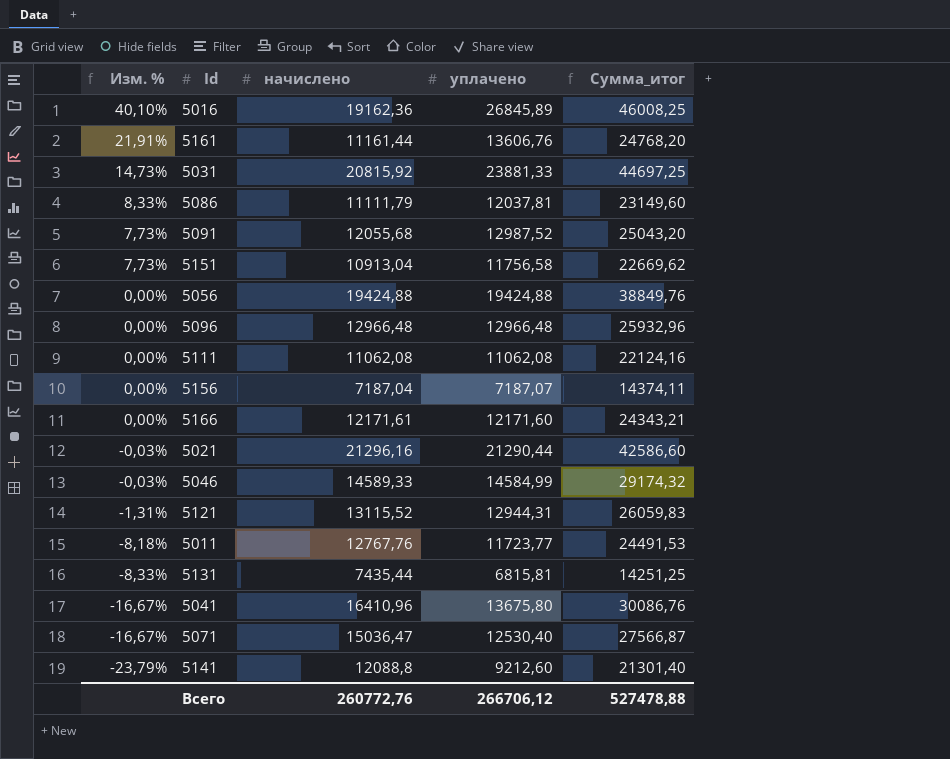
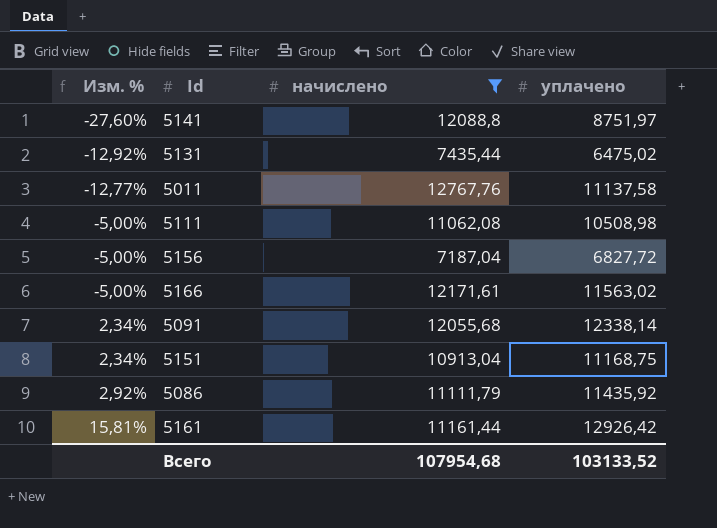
filter: none -> начислено <= 12767,76
row order: Изм. % descending -> Изм. % ascending
column Сумма_итог | formula: [начислено] + [уплачено] -> none
5141 | Изм. %: -23,79% -> -27,60%
5141 | уплачено: 9212,60 -> 8751,97
5131 | Изм. %: -8,33% -> -12,92%
5131 | уплачено: 6815,81 -> 6475,02
5011 | Изм. %: -8,18% -> -12,77%
5011 | уплачено: 11723,77 -> 11137,58
5111 | Изм. %: 0,00% -> -5,00%
5111 | уплачено: 11062,08 -> 10508,98
5156 | Изм. %: 0,00% -> -5,00%
5156 | уплачено: 7187,07 -> 6827,72
5166 | Изм. %: 0,00% -> -5,00%
5166 | уплачено: 12171,60 -> 11563,02
5091 | Изм. %: 7,73% -> 2,34%
5091 | уплачено: 12987,52 -> 12338,14
5151 | Изм. %: 7,73% -> 2,34%
5151 | уплачено: 11756,58 -> 11168,75
5086 | Изм. %: 8,33% -> 2,92%
5086 | уплачено: 12037,81 -> 11435,92
5161 | Изм. %: 21,91% -> 15,81%
5161 | уплачено: 13606,76 -> 12926,42
Всего | начислено: 260772,76 -> 107954,68
Всего | уплачено: 266706,12 -> 103133,52

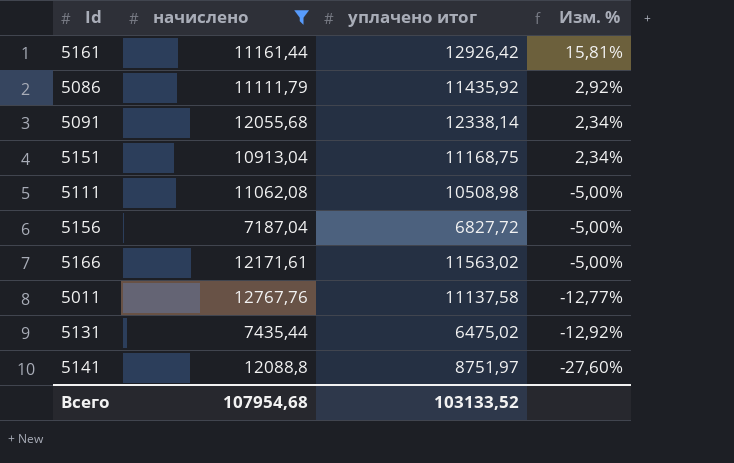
row order: Изм. % ascending -> Изм. % descending
column name: уплачено -> уплачено итог
column Изм. % | position: 1 -> 4

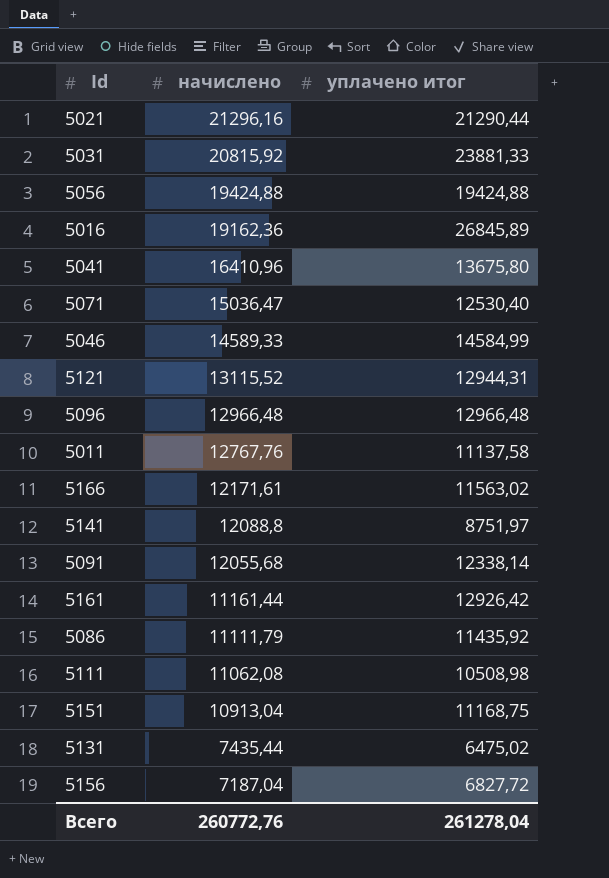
filter: начислено <= 12767,76 -> none
row order: Изм. % descending -> начислено descending
column Изм. % | formula: ([уплачено итог] - [начислено]) / [начислено] -> none
Всего | начислено: 107954,68 -> 260772,76
Всего | уплачено итог: 103133,52 -> 261278,04

